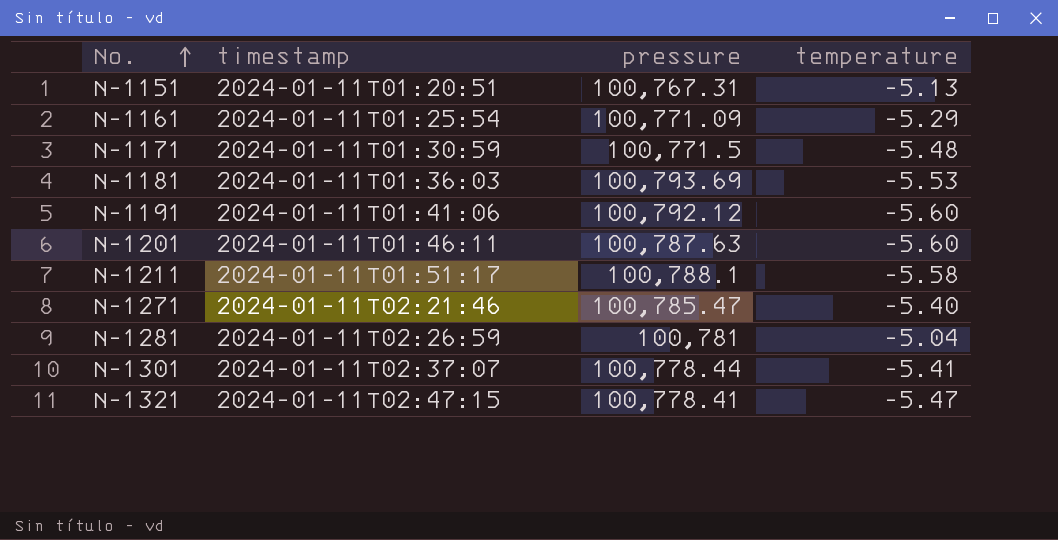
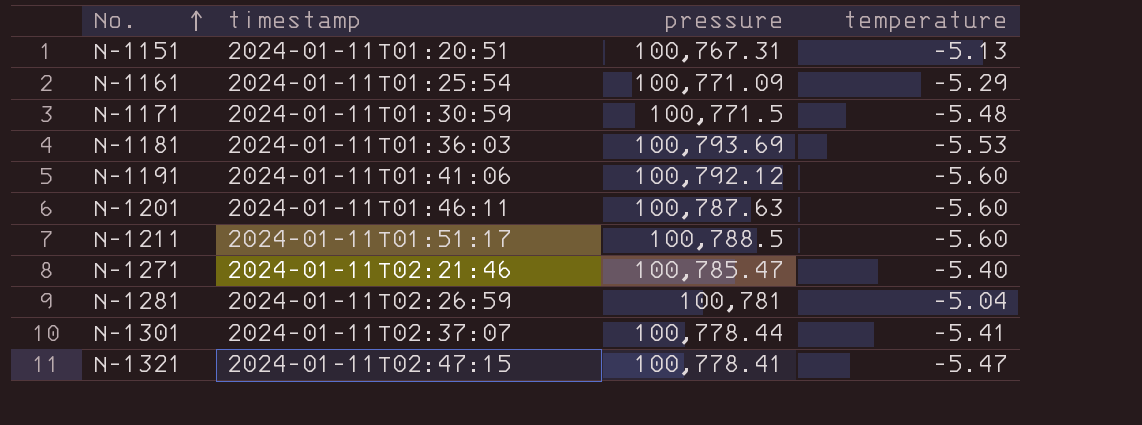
N-1211 | pressure: 100,788.1 -> 100,788.5
N-1211 | temperature: -5.58 -> -5.60

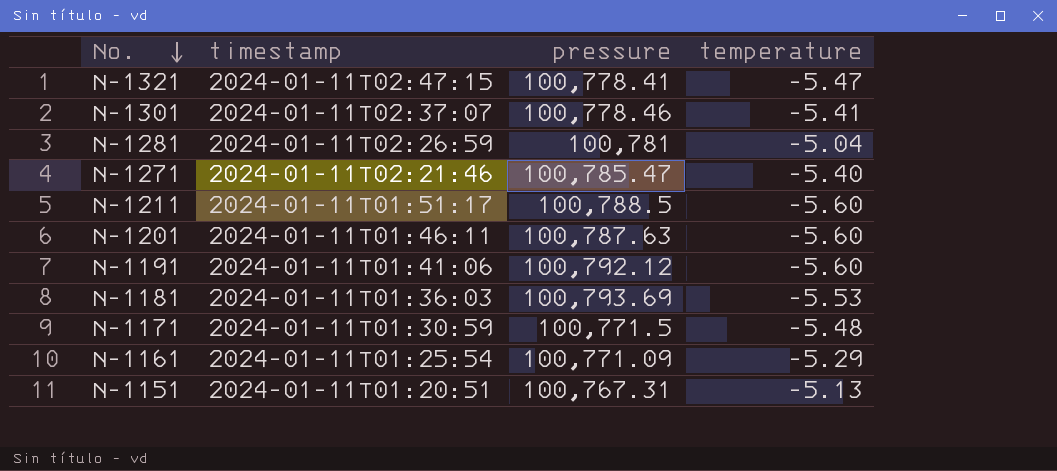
row order: No. ascending -> No. descending
N-1301 | pressure: 100,778.44 -> 100,778.46

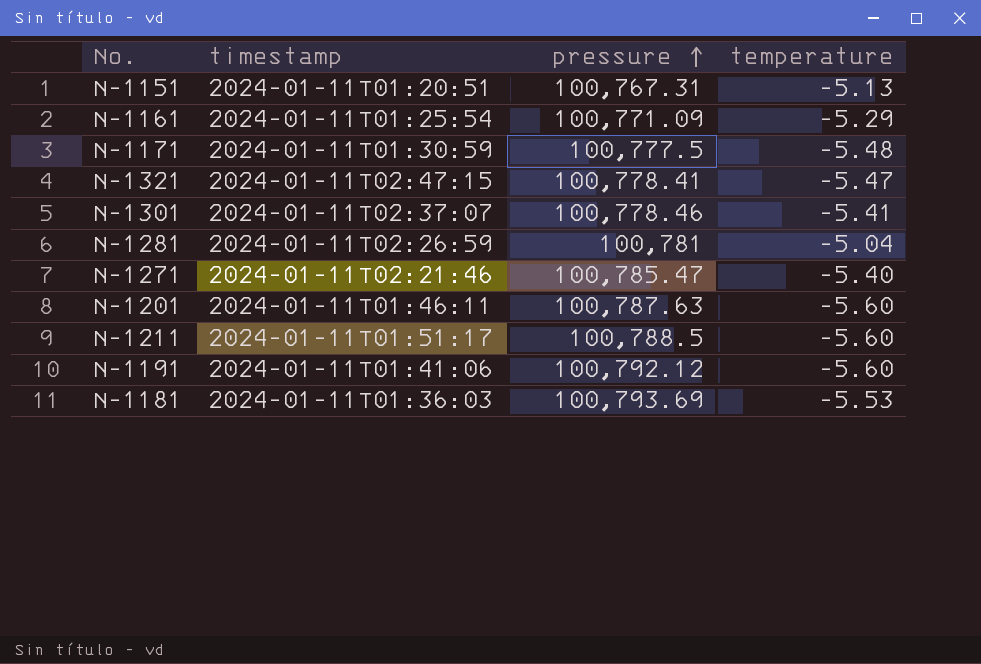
row order: No. descending -> pressure ascending
N-1171 | pressure: 100,771.5 -> 100,777.5

